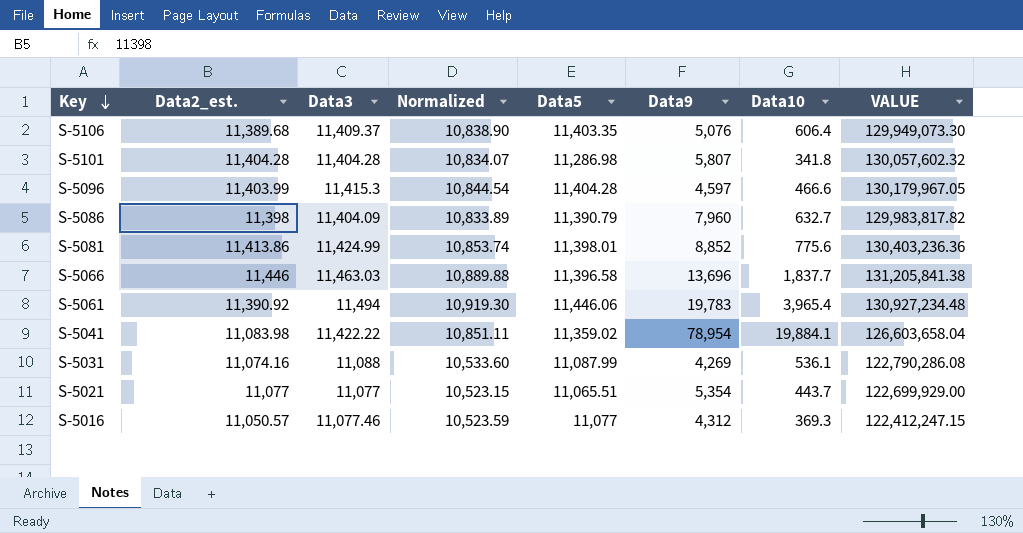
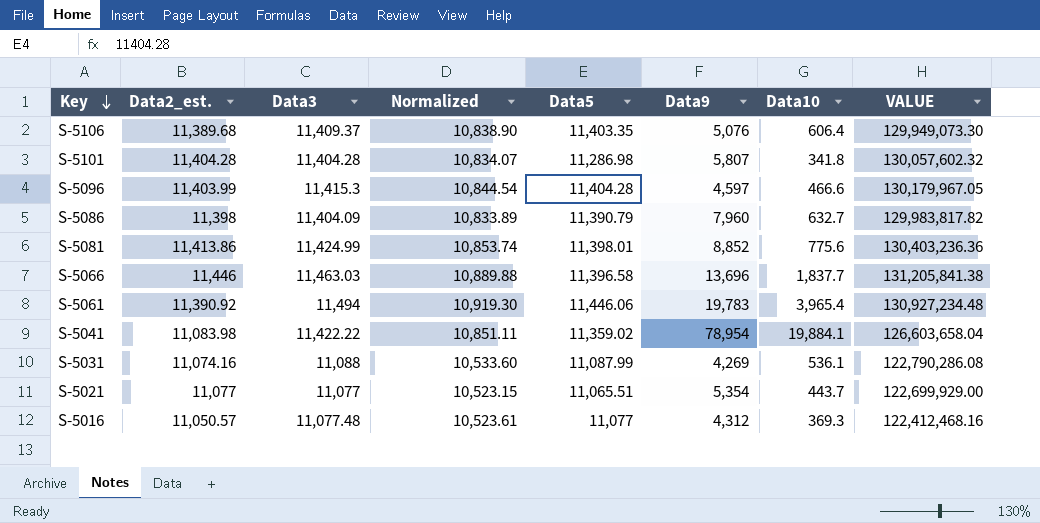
S-5016 | Data3: 11,077.46 -> 11,077.48
S-5016 | Normalized: 10,523.59 -> 10,523.61
S-5016 | VALUE: 122,412,247.15 -> 122,412,468.16

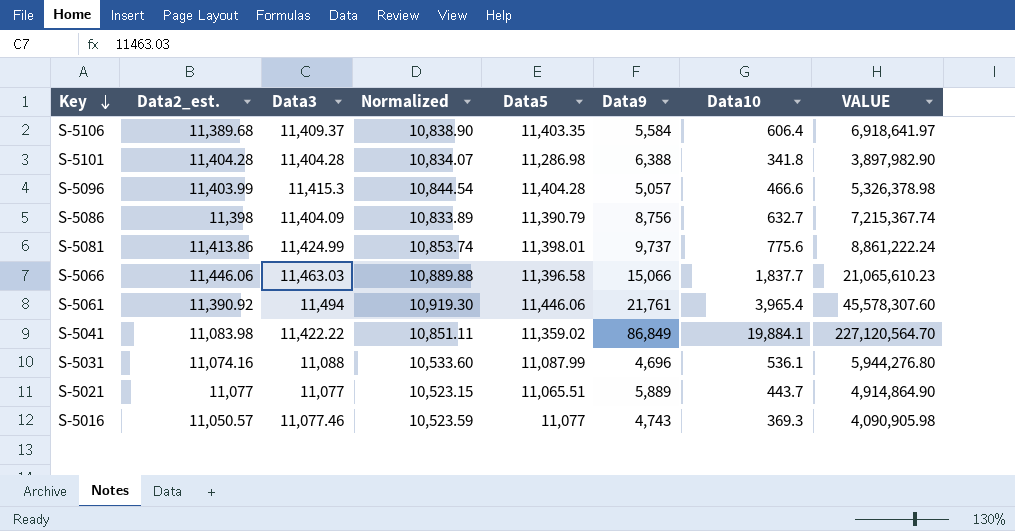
column VALUE | formula: [Data2_est.] * [Data3] -> [Data3] * [Data10]
S-5106 | Data9: 5,076 -> 5,584
S-5101 | Data9: 5,807 -> 6,388
S-5096 | Data9: 4,597 -> 5,057
S-5086 | Data9: 7,960 -> 8,756
S-5081 | Data9: 8,852 -> 9,737
S-5066 | Data2_est.: 11,446 -> 11,446.06
S-5066 | Data9: 13,696 -> 15,066
S-5061 | Data9: 19,783 -> 21,761
S-5041 | Data9: 78,954 -> 86,849
S-5031 | Data9: 4,269 -> 4,696
S-5021 | Data9: 5,354 -> 5,889
S-5016 | Data3: 11,077.48 -> 11,077.46
S-5016 | Normalized: 10,523.61 -> 10,523.59
S-5016 | Data9: 4,312 -> 4,743

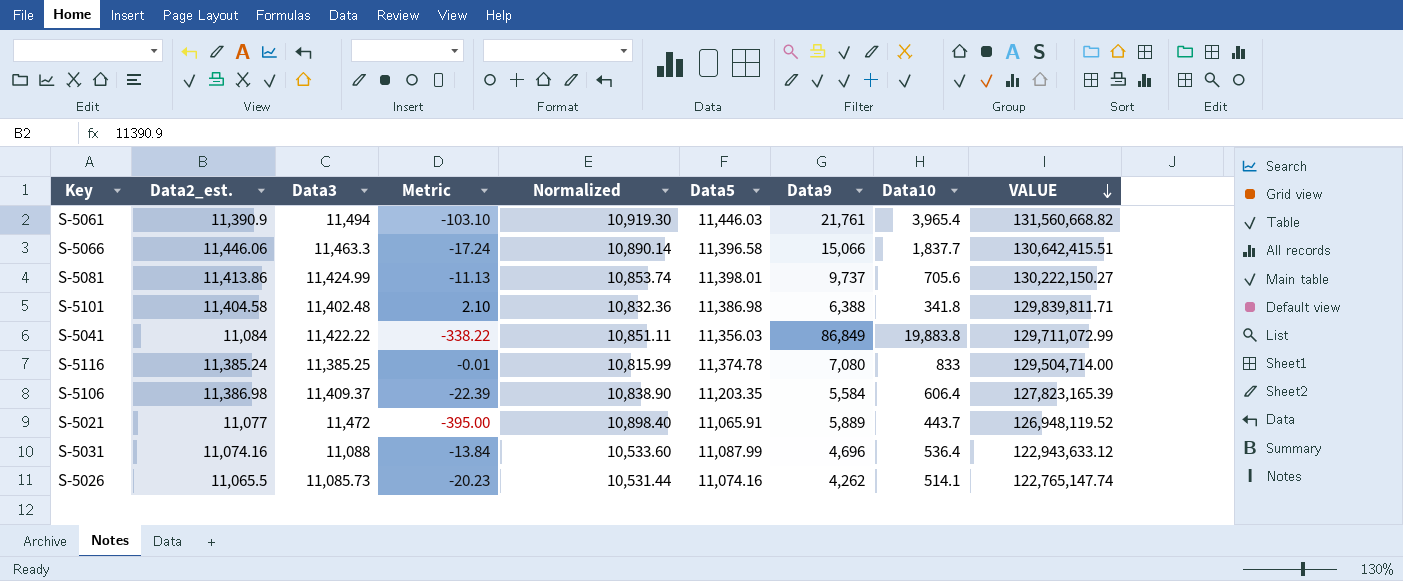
row order: Key descending -> VALUE descending
column Metric | formula: none -> [Data2_est.] - [Data3]
column VALUE | formula: [Data3] * [Data10] -> [Data3] * [Data5]
row S-5096: 11,403.99 | 11,415.3 | 10,844.54 | 11,404.28 | 5,057 | 466.6 | 5,326,378.98 -> none
row S-5086: 11,398 | 11,404.09 | 10,833.89 | 11,390.79 | 8,756 | 632.7 | 7,215,367.74 -> none
row S-5016: 11,050.57 | 11,077.46 | 10,523.59 | 11,077 | 4,743 | 369.3 | 4,090,905.98 -> none
S-5061 | Data2_est.: 11,390.92 -> 11,390.9
S-5061 | Data5: 11,446.06 -> 11,446.03
S-5066 | Data3: 11,463.03 -> 11,463.3
S-5066 | Normalized: 10,889.88 -> 10,890.14
S-5081 | Data10: 775.6 -> 705.6
S-5101 | Data2_est.: 11,404.28 -> 11,404.58
S-5101 | Data3: 11,404.28 -> 11,402.48
S-5101 | Normalized: 10,834.07 -> 10,832.36
S-5101 | Data5: 11,286.98 -> 11,386.98
S-5041 | Data2_est.: 11,083.98 -> 11,084
S-5041 | Data5: 11,359.02 -> 11,356.03
S-5041 | Data10: 19,884.1 -> 19,883.8
row S-5116: none -> 11,385.24 | 11,385.25 | -0.01 | 10,815.99 | 11,374.78 | 7,080 | 833 | 129,504,714.00
S-5106 | Data2_est.: 11,389.68 -> 11,386.98
S-5106 | Data5: 11,403.35 -> 11,203.35
S-5021 | Data3: 11,077 -> 11,472
S-5021 | Normalized: 10,523.15 -> 10,898.40
S-5021 | Data5: 11,065.51 -> 11,065.91
S-5031 | Data10: 536.1 -> 536.4
row S-5026: none -> 11,065.5 | 11,085.73 | -20.23 | 10,531.44 | 11,074.16 | 4,262 | 514.1 | 122,765,147.74

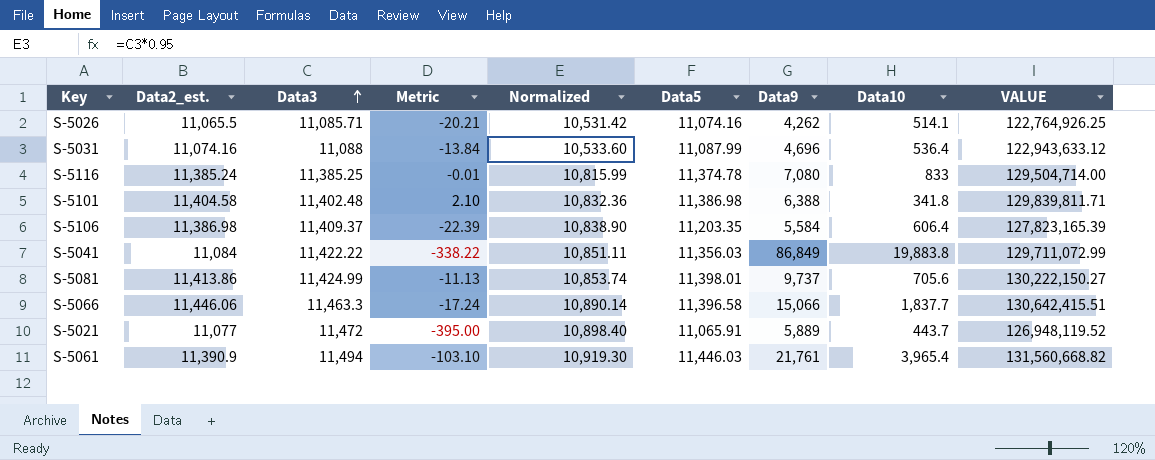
row order: VALUE descending -> Data3 ascending
S-5026 | Data3: 11,085.73 -> 11,085.71
S-5026 | Metric: -20.23 -> -20.21
S-5026 | Normalized: 10,531.44 -> 10,531.42
S-5026 | VALUE: 122,765,147.74 -> 122,764,926.25

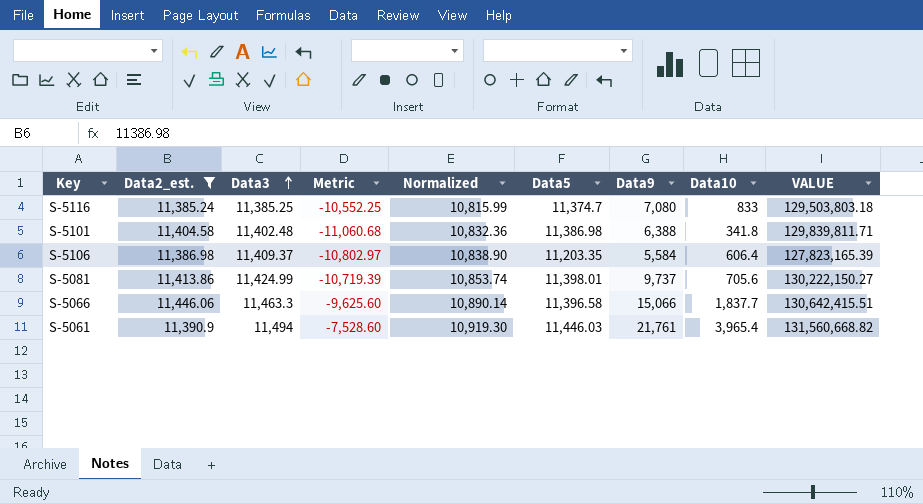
filter: none -> Data2_est. >= 11,385.24
column Metric | formula: [Data2_est.] - [Data3] -> [Data10] - [Data3]
S-5116 | Data5: 11,374.78 -> 11,374.7
S-5116 | VALUE: 129,504,714.00 -> 129,503,803.18

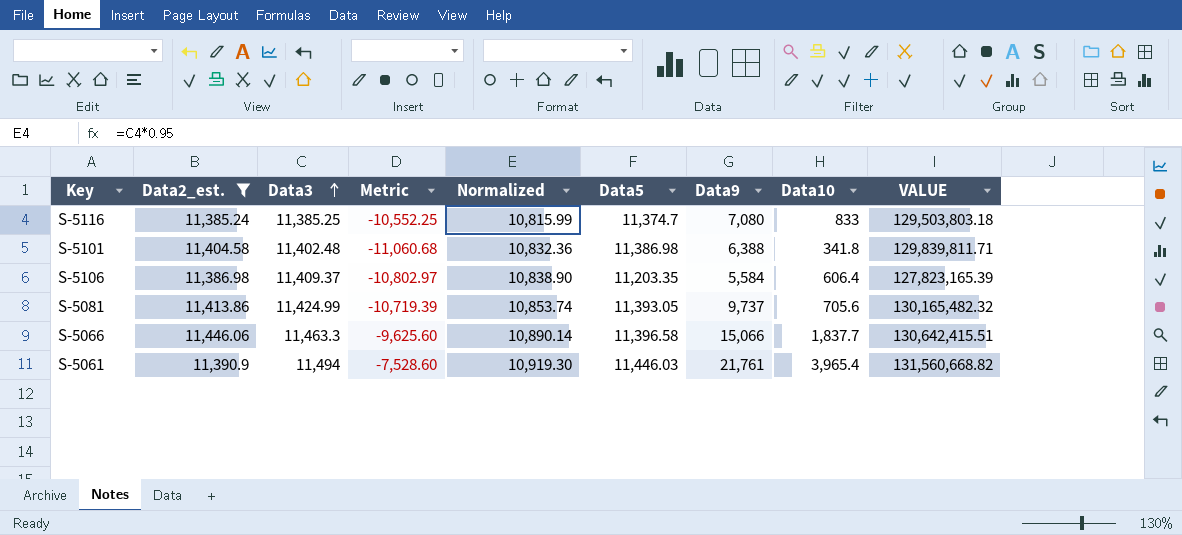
S-5081 | Data5: 11,398.01 -> 11,393.05
S-5081 | VALUE: 130,222,150.27 -> 130,165,482.32

